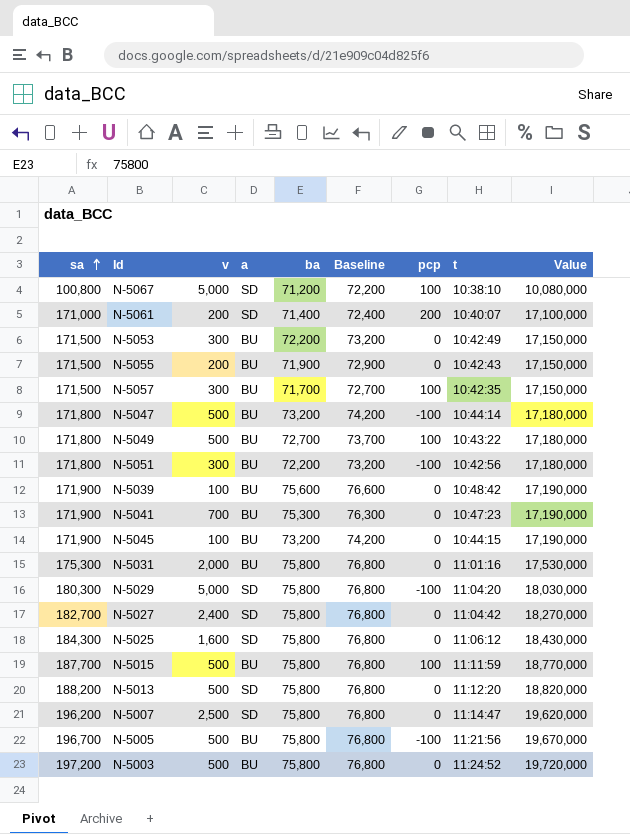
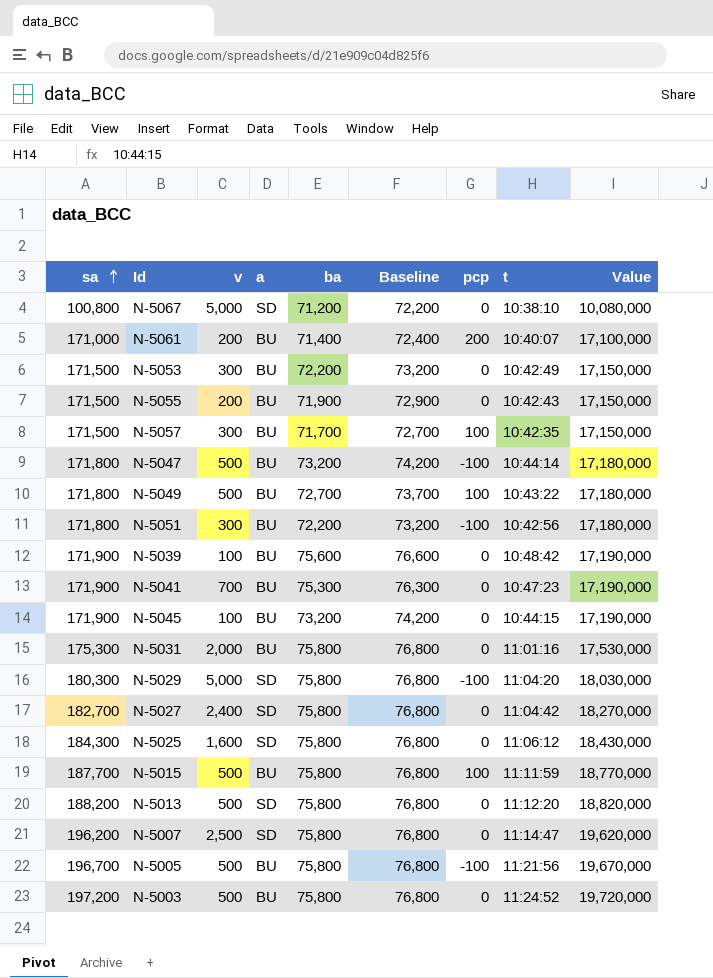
N-5067 | pcp: 100 -> 0
N-5061 | a: SD -> BU

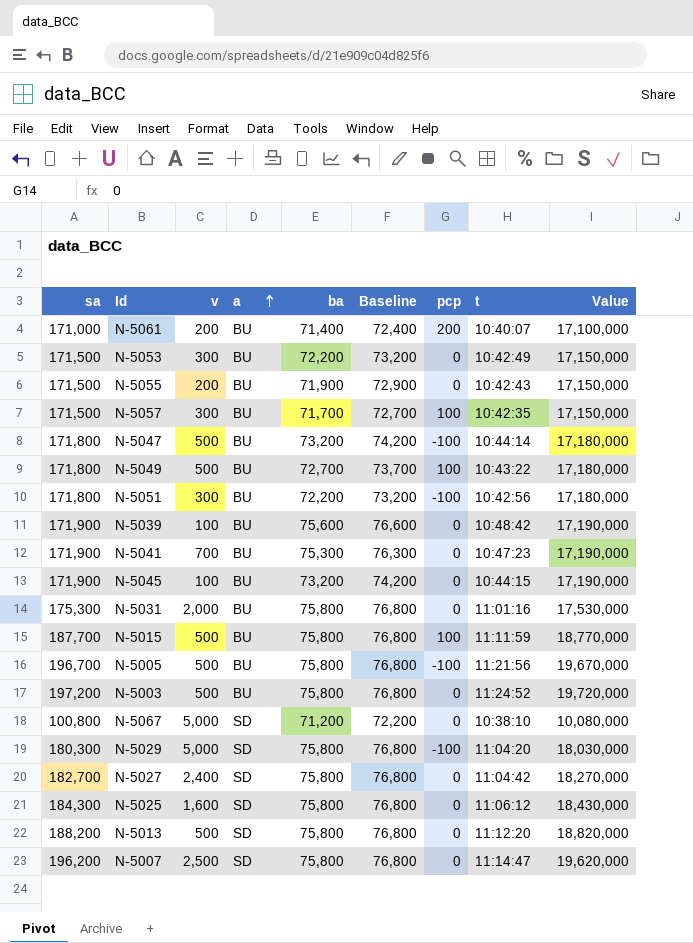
row order: sa ascending -> a ascending

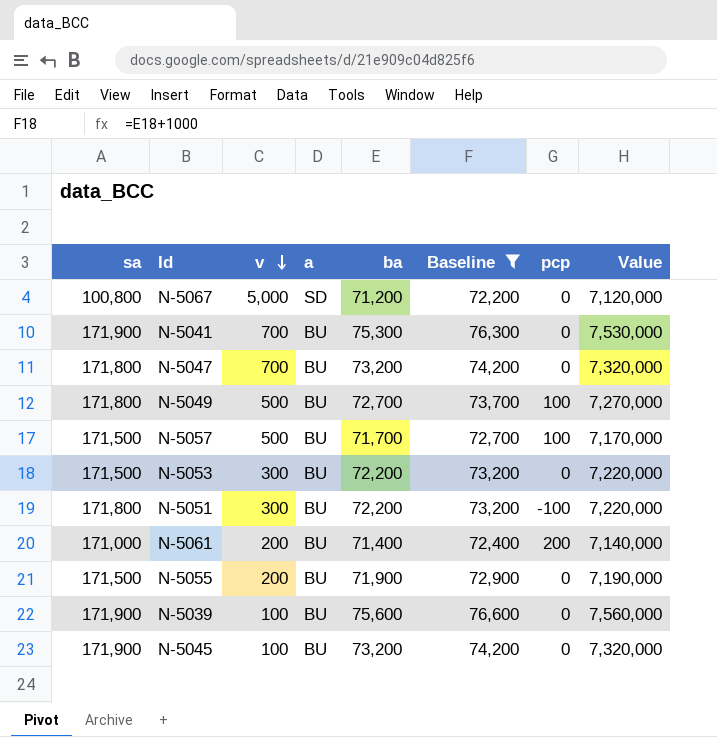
filter: none -> Baseline != 76,800
row order: a ascending -> v descending
column t | position: 8 -> none
column Value | formula: [sa] * 100 -> [ba] * 100
N-5047 | v: 500 -> 700
N-5047 | pcp: -100 -> 0
N-5057 | v: 300 -> 500

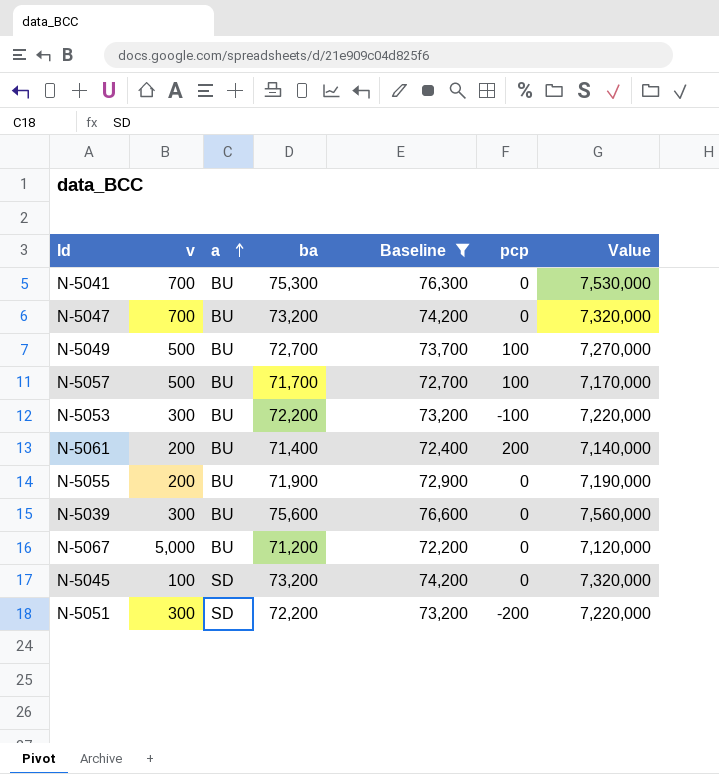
row order: v descending -> a ascending
column sa | position: 1 -> none
N-5053 | pcp: 0 -> -100
N-5039 | v: 100 -> 300
N-5067 | a: SD -> BU
N-5045 | a: BU -> SD
N-5051 | a: BU -> SD
N-5051 | pcp: -100 -> -200

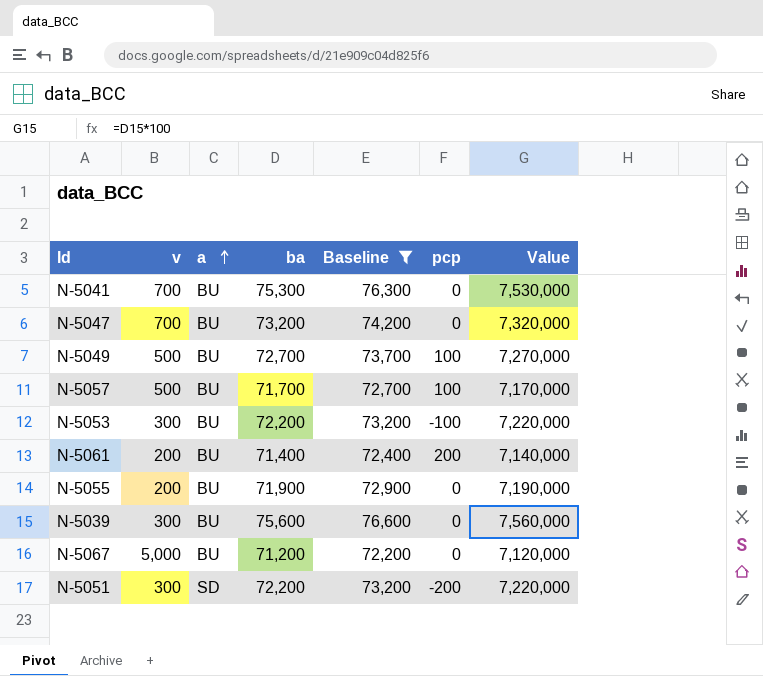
row N-5045: 100 | SD | 73,200 | 74,200 | 0 | 7,320,000 -> none

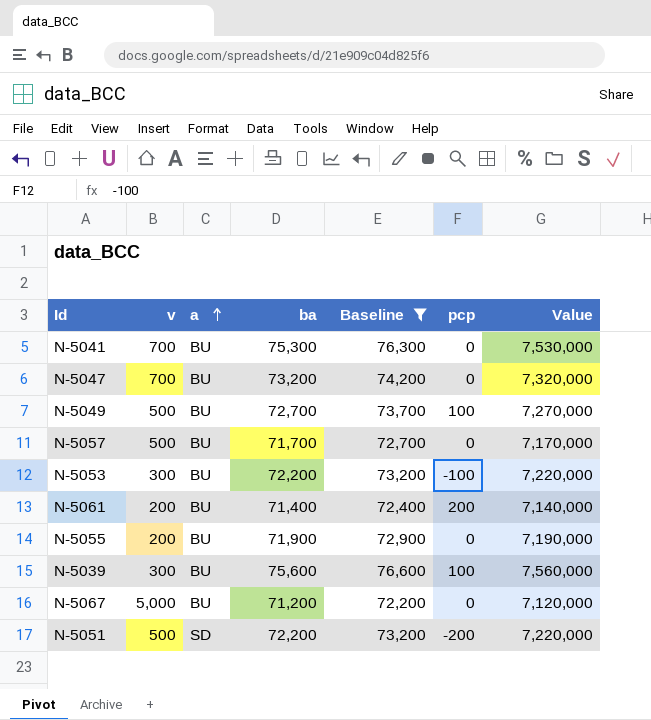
N-5057 | pcp: 100 -> 0
N-5039 | pcp: 0 -> 100
N-5051 | v: 300 -> 500

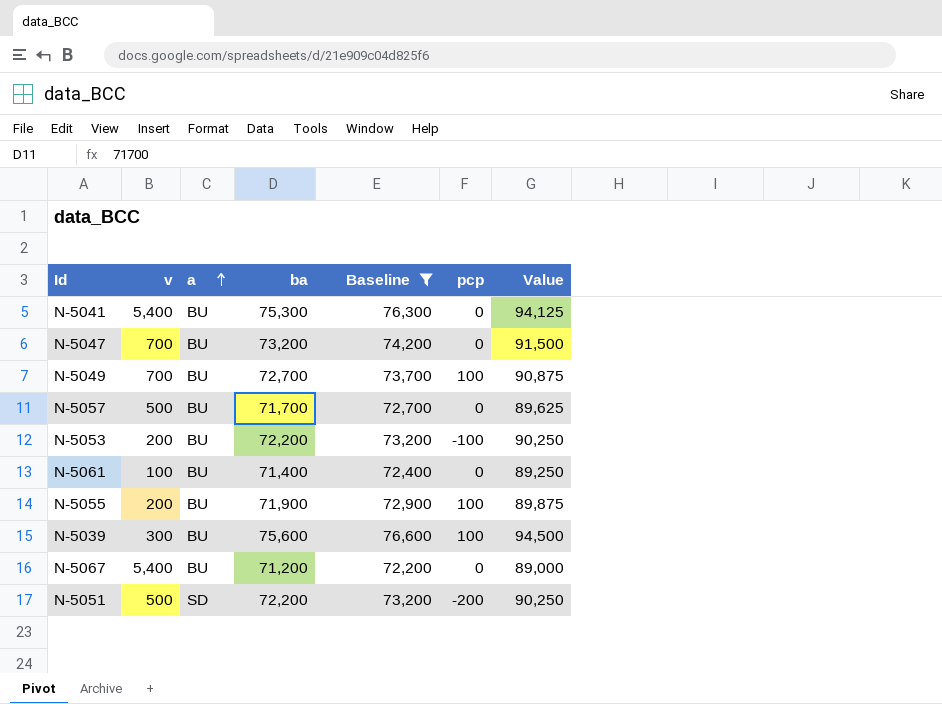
column Value | formula: [ba] * 100 -> [ba] * 1.25
N-5041 | v: 700 -> 5,400
N-5049 | v: 500 -> 700
N-5053 | v: 300 -> 200
N-5061 | v: 200 -> 100
N-5061 | pcp: 200 -> 0
N-5055 | pcp: 0 -> 100
N-5067 | v: 5,000 -> 5,400

